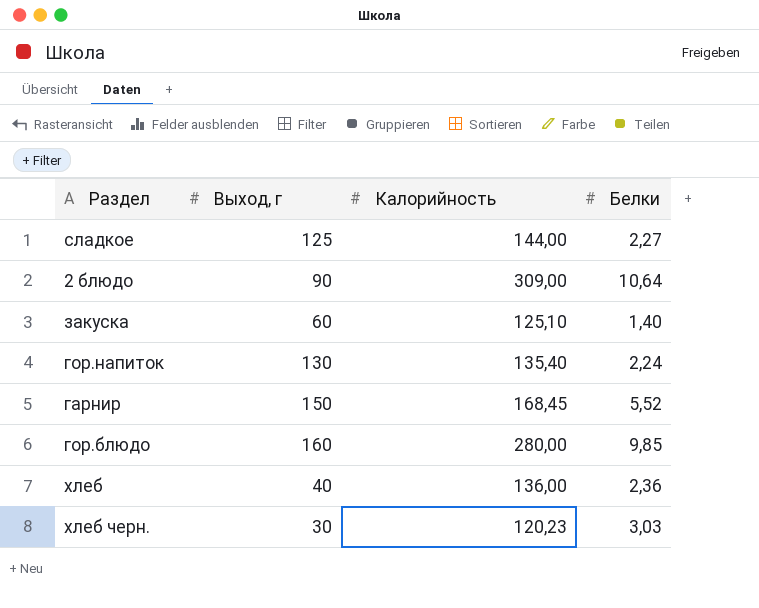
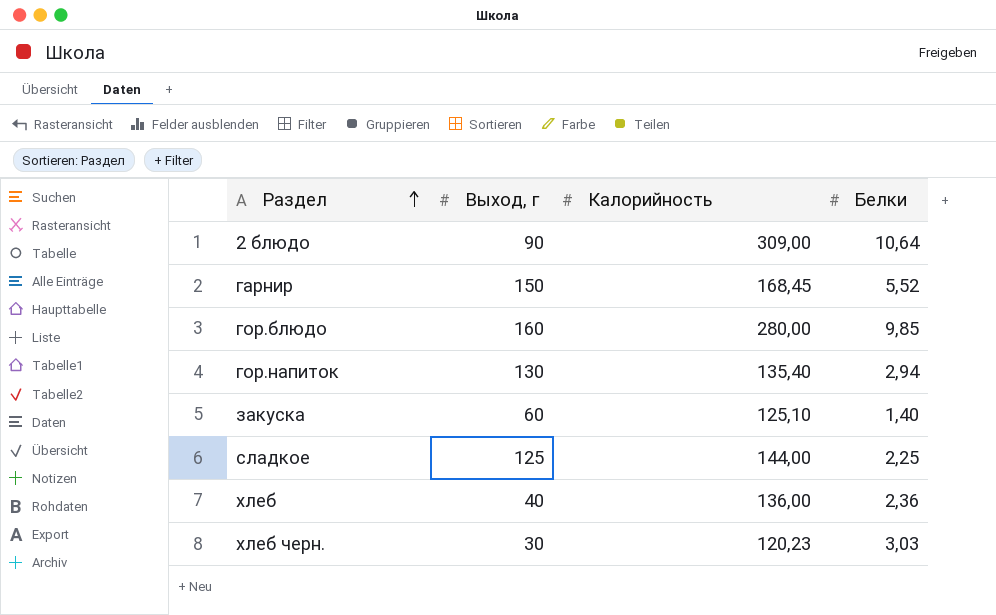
row order: none -> Раздел ascending
гор.напиток | Белки: 2,24 -> 2,94
сладкое | Белки: 2,27 -> 2,25

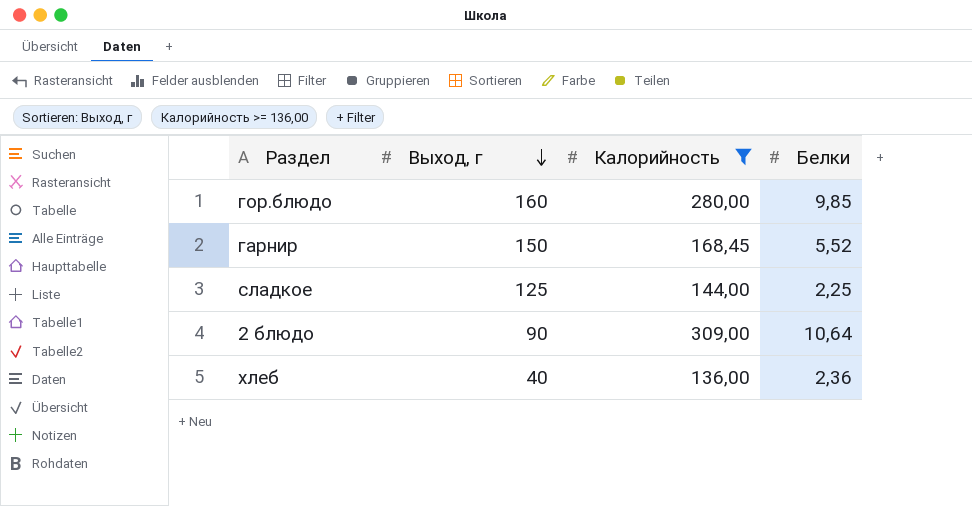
filter: none -> Калорийность >= 136,00
row order: Раздел ascending -> Выход, г descending

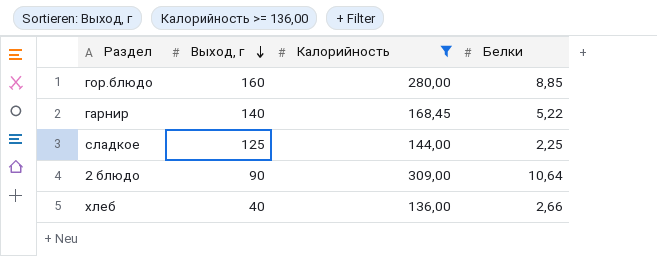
гор.блюдо | Белки: 9,85 -> 8,85
гарнир | Выход, г: 150 -> 140
гарнир | Белки: 5,52 -> 5,22
хлеб | Белки: 2,36 -> 2,66

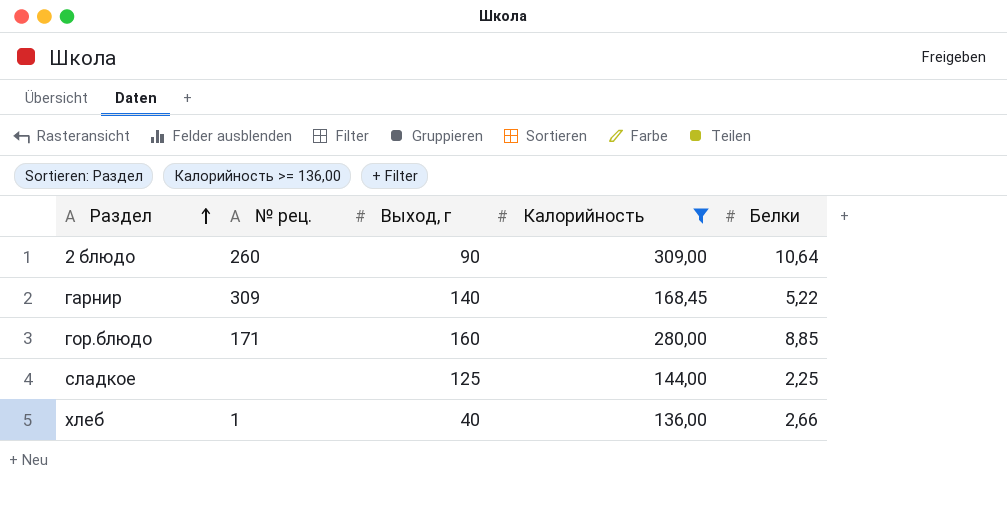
row order: Выход, г descending -> Раздел ascending
column № рец. | position: none -> 2

